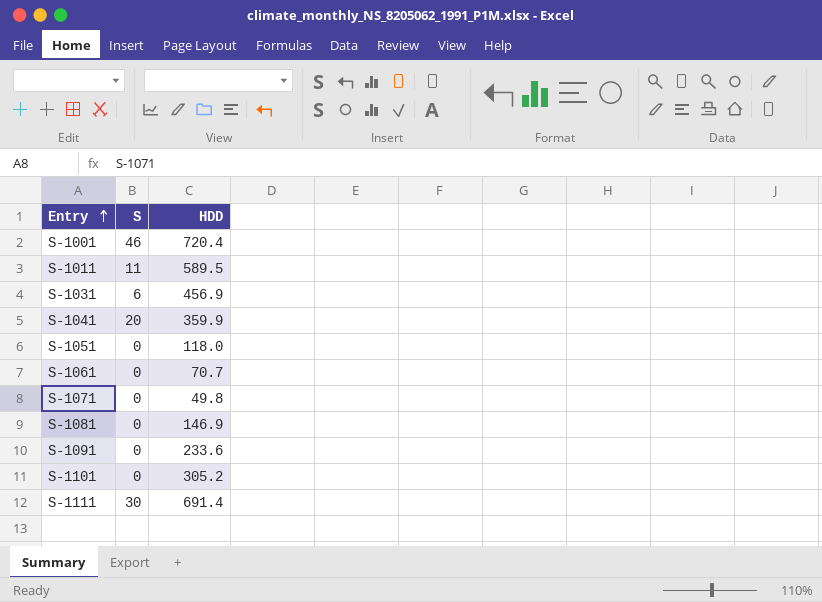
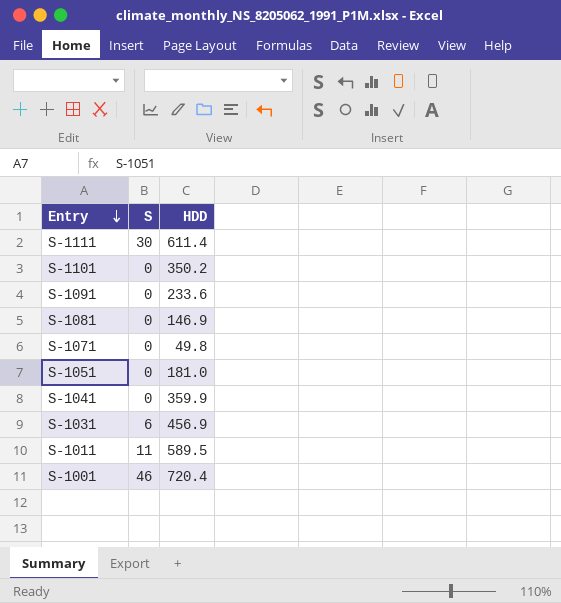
row order: Entry ascending -> Entry descending
row S-1061: 0 | 70.7 -> none
S-1111 | HDD: 691.4 -> 611.4
S-1101 | HDD: 305.2 -> 350.2
S-1051 | HDD: 118.0 -> 181.0
S-1041 | S: 20 -> 0

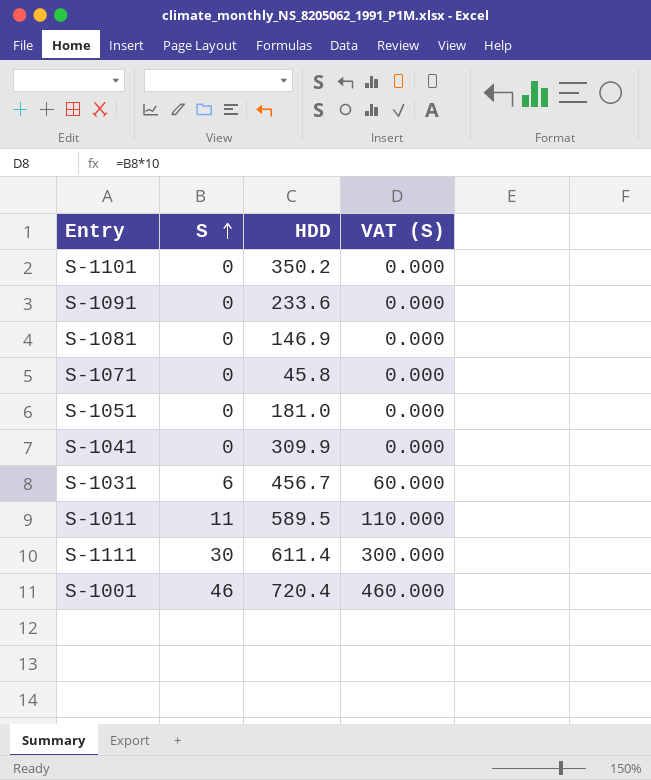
row order: Entry descending -> S ascending
column VAT (S) | formula: none -> [S] * 10
S-1071 | HDD: 49.8 -> 45.8
S-1041 | HDD: 359.9 -> 309.9
S-1031 | HDD: 456.9 -> 456.7

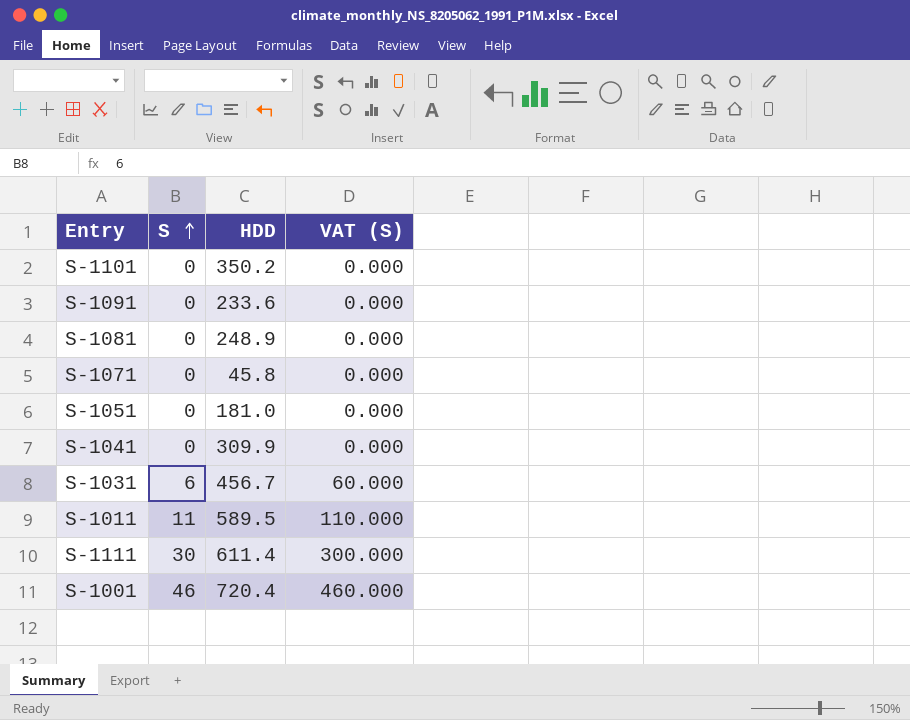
S-1081 | HDD: 146.9 -> 248.9

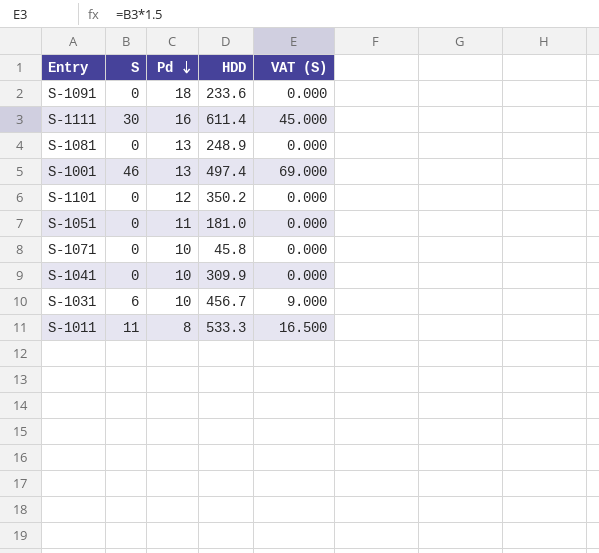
row order: S ascending -> Pd descending
column Pd | position: none -> 3
column VAT (S) | formula: [S] * 10 -> [S] * 1.5
S-1001 | HDD: 720.4 -> 497.4
S-1011 | HDD: 589.5 -> 533.3

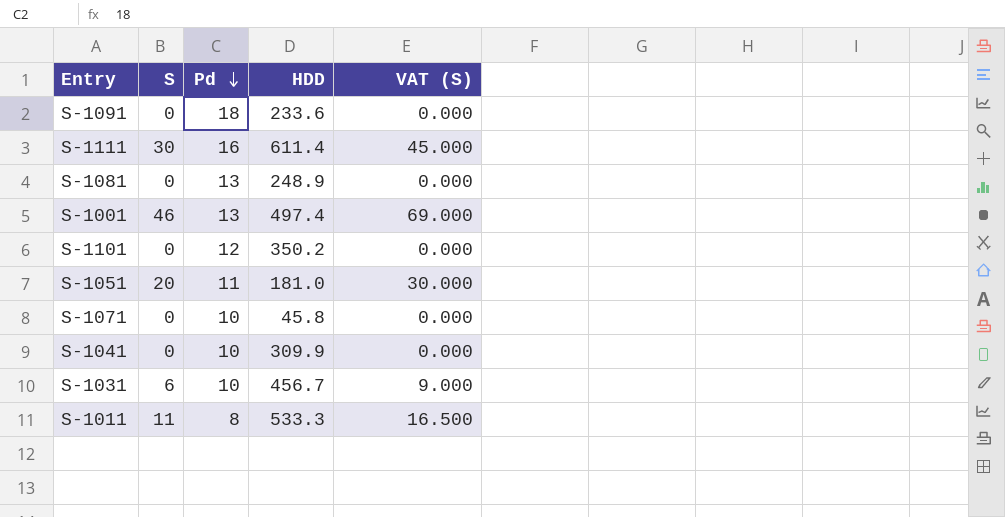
S-1051 | S: 0 -> 20
S-1051 | VAT (S): 0.000 -> 30.000

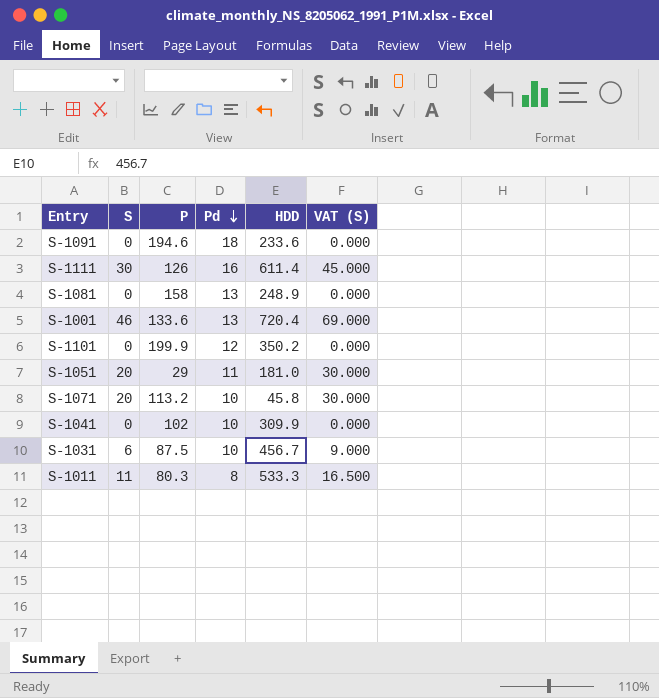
column P | position: none -> 3
S-1001 | HDD: 497.4 -> 720.4
S-1071 | S: 0 -> 20
S-1071 | VAT (S): 0.000 -> 30.000

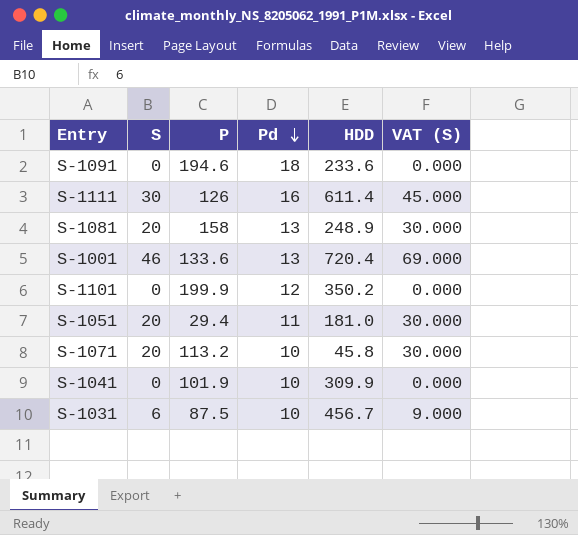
row S-1011: 11 | 80.3 | 8 | 533.3 | 16.500 -> none
S-1081 | S: 0 -> 20
S-1081 | VAT (S): 0.000 -> 30.000
S-1051 | P: 29 -> 29.4
S-1041 | P: 102 -> 101.9

